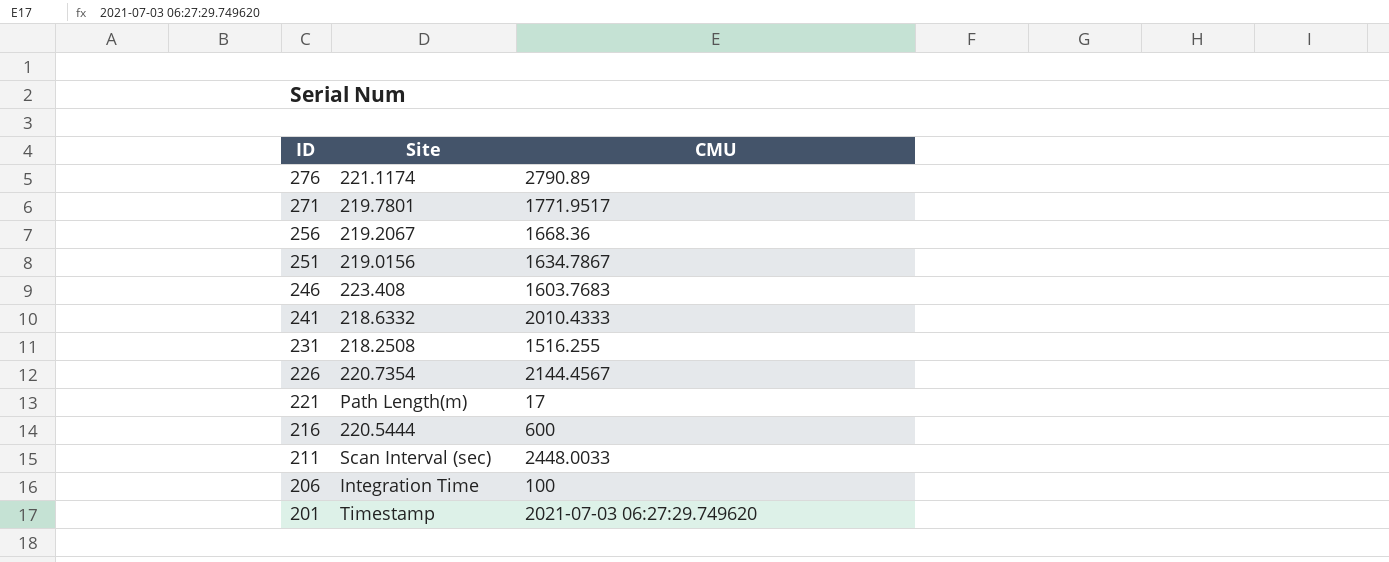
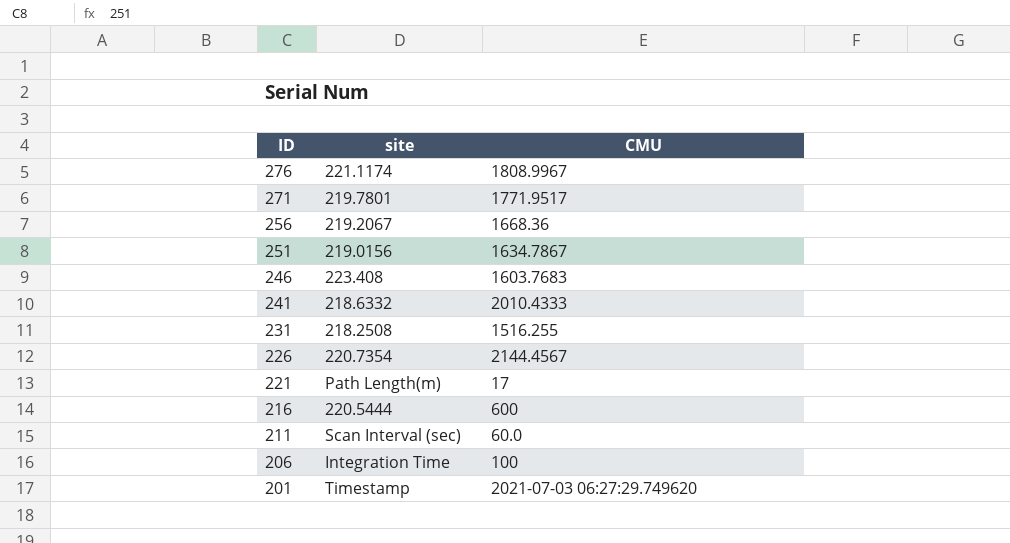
column name: Site -> site
276 | CMU: 2790.89 -> 1808.9967
211 | CMU: 2448.0033 -> 60.0

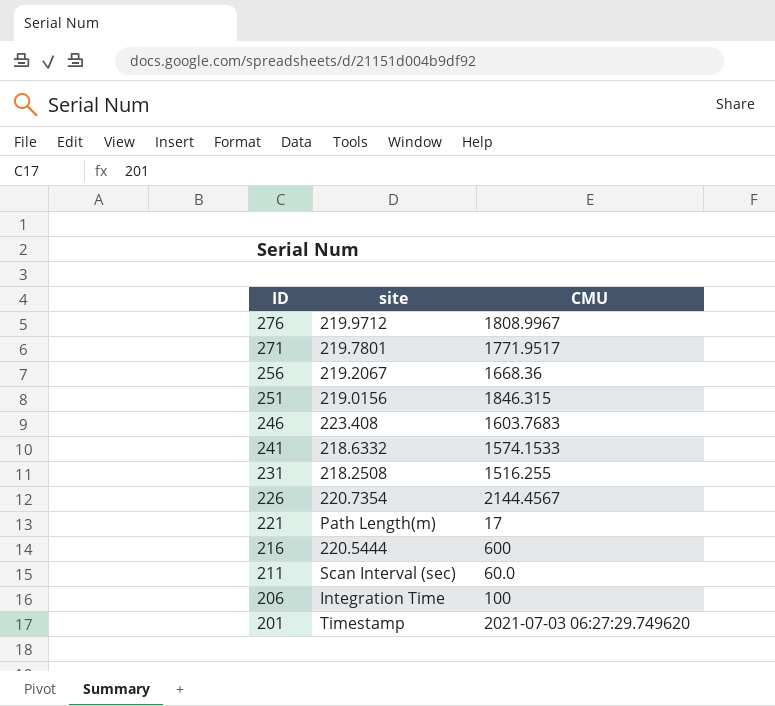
276 | site: 221.1174 -> 219.9712
251 | CMU: 1634.7867 -> 1846.315
241 | CMU: 2010.4333 -> 1574.1533

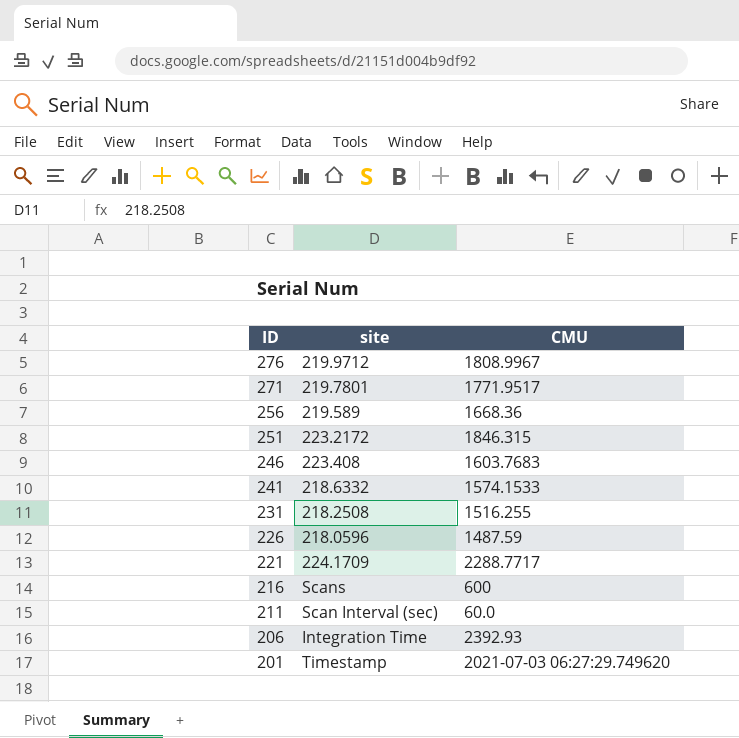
256 | site: 219.2067 -> 219.589
251 | site: 219.0156 -> 223.2172
226 | site: 220.7354 -> 218.0596
226 | CMU: 2144.4567 -> 1487.59
221 | site: Path Length(m) -> 224.1709
221 | CMU: 17 -> 2288.7717
216 | site: 220.5444 -> Scans
206 | CMU: 100 -> 2392.93

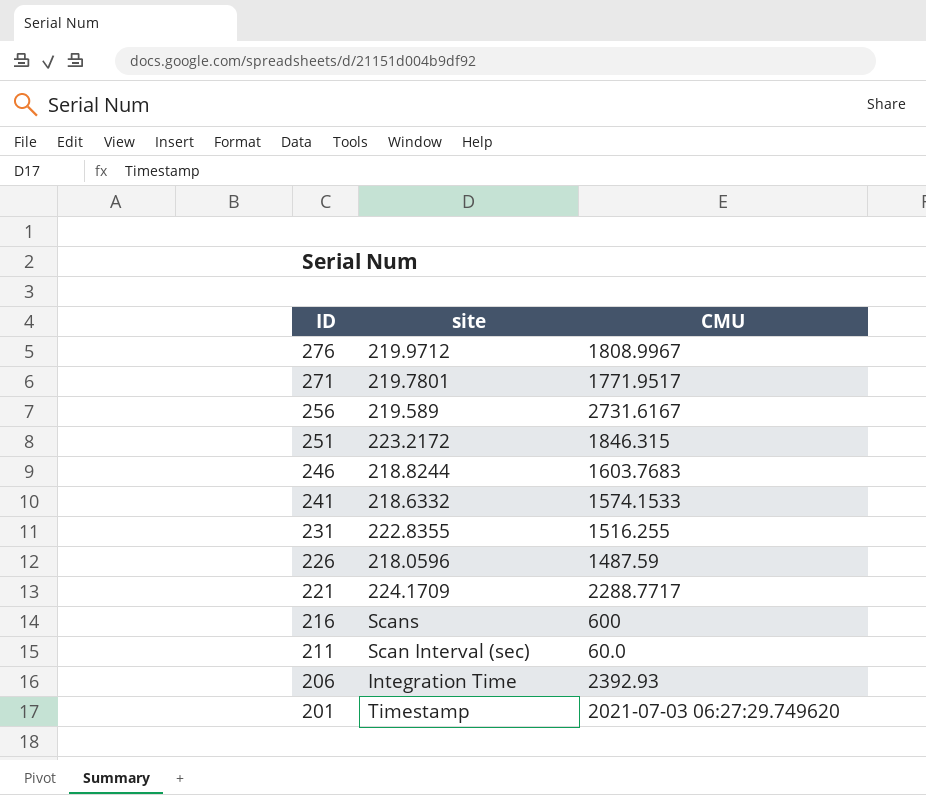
256 | CMU: 1668.36 -> 2731.6167
246 | site: 223.408 -> 218.8244
231 | site: 218.2508 -> 222.8355

